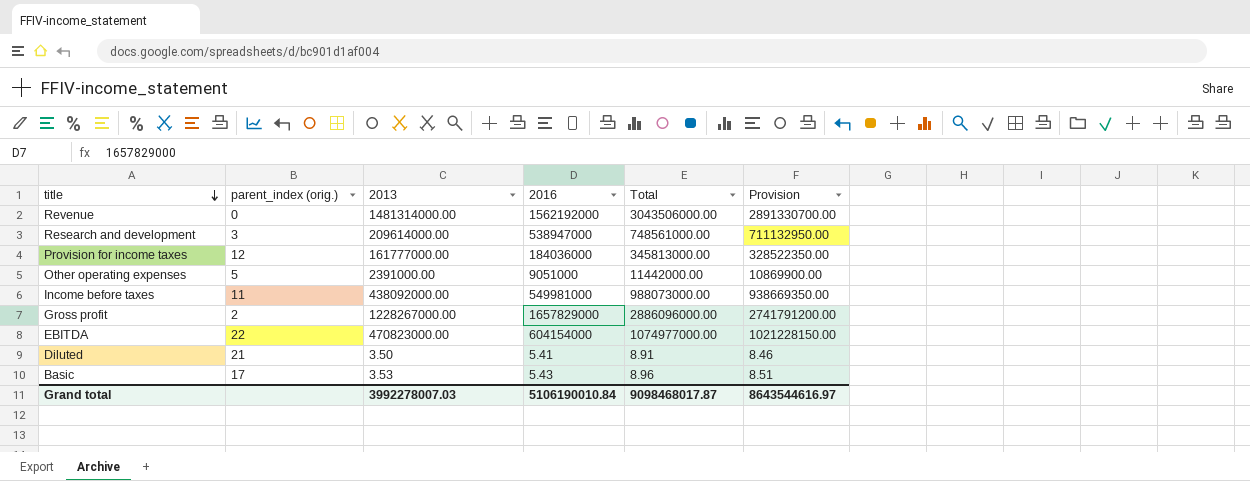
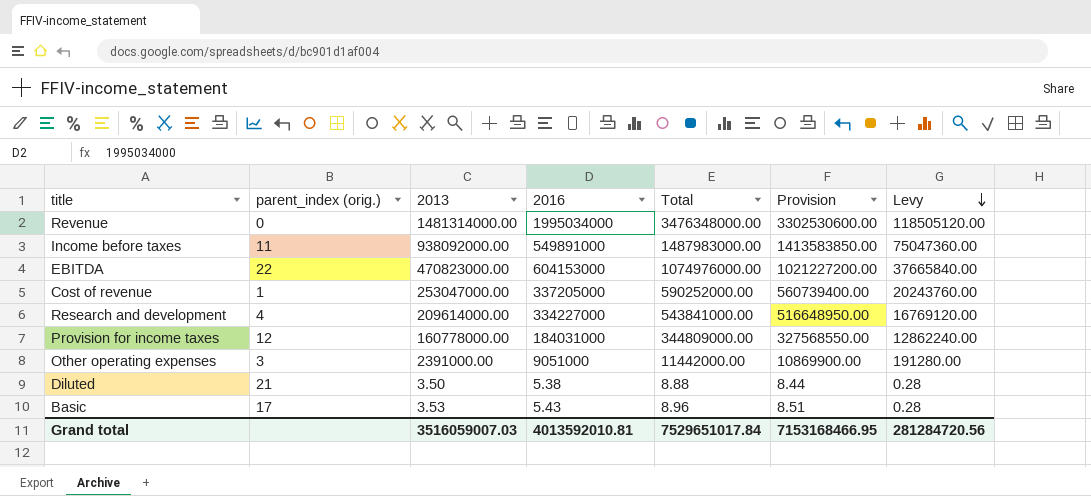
row order: title descending -> Levy descending
column Levy | formula: none -> [2013] * 0.08
row Gross profit: 2 | 1228267000.00 | 1657829000 | 2886096000.00 | 2741791200.00 -> none
Revenue | 2016: 1562192000 -> 1995034000
Revenue | Total: 3043506000.00 -> 3476348000.00
Revenue | Provision: 2891330700.00 -> 3302530600.00
Income before taxes | 2013: 438092000.00 -> 938092000.00
Income before taxes | 2016: 549981000 -> 549891000
Income before taxes | Total: 988073000.00 -> 1487983000.00
Income before taxes | Provision: 938669350.00 -> 1413583850.00
EBITDA | 2016: 604154000 -> 604153000
EBITDA | Total: 1074977000.00 -> 1074976000.00
EBITDA | Provision: 1021228150.00 -> 1021227200.00
row Cost of revenue: none -> 1 | 253047000.00 | 337205000 | 590252000.00 | 560739400.00 | 20243760.00
Research and development | parent_index (orig.): 3 -> 4
Research and development | 2016: 538947000 -> 334227000
Research and development | Total: 748561000.00 -> 543841000.00
Research and development | Provision: 711132950.00 -> 516648950.00
Provision for income taxes | 2013: 161777000.00 -> 160778000.00
Provision for income taxes | 2016: 184036000 -> 184031000
Provision for income taxes | Total: 345813000.00 -> 344809000.00
Provision for income taxes | Provision: 328522350.00 -> 327568550.00
Other operating expenses | parent_index (orig.): 5 -> 3
Diluted | 2016: 5.41 -> 5.38
Diluted | Total: 8.91 -> 8.88
Diluted | Provision: 8.46 -> 8.44
Grand total | 2013: 3992278007.03 -> 3516059007.03
Grand total | 2016: 5106190010.84 -> 4013592010.81
Grand total | Total: 9098468017.87 -> 7529651017.84
Grand total | Provision: 8643544616.97 -> 7153168466.95

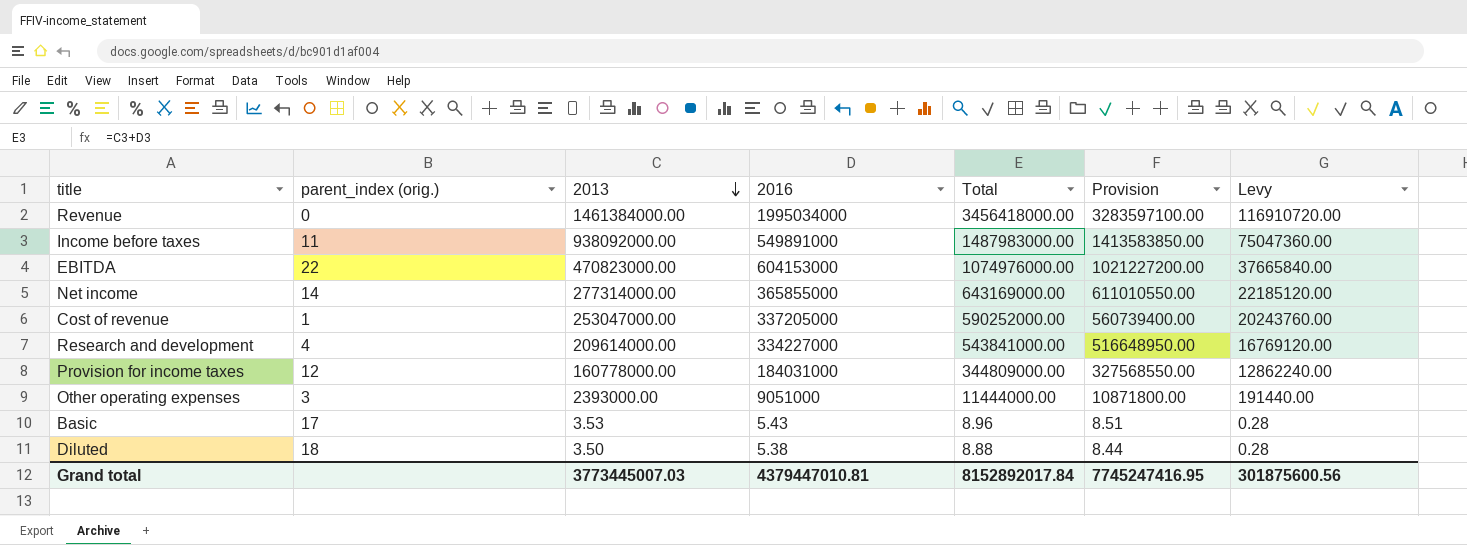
row order: Levy descending -> 2013 descending
Revenue | 2013: 1481314000.00 -> 1461384000.00
Revenue | Total: 3476348000.00 -> 3456418000.00
Revenue | Provision: 3302530600.00 -> 3283597100.00
Revenue | Levy: 118505120.00 -> 116910720.00
row Net income: none -> 14 | 277314000.00 | 365855000 | 643169000.00 | 611010550.00 | 22185120.00
Other operating expenses | 2013: 2391000.00 -> 2393000.00
Other operating expenses | Total: 11442000.00 -> 11444000.00
Other operating expenses | Provision: 10869900.00 -> 10871800.00
Other operating expenses | Levy: 191280.00 -> 191440.00
Diluted | parent_index (orig.): 21 -> 18
Grand total | 2013: 3516059007.03 -> 3773445007.03
Grand total | 2016: 4013592010.81 -> 4379447010.81
Grand total | Total: 7529651017.84 -> 8152892017.84
Grand total | Provision: 7153168466.95 -> 7745247416.95
Grand total | Levy: 281284720.56 -> 301875600.56

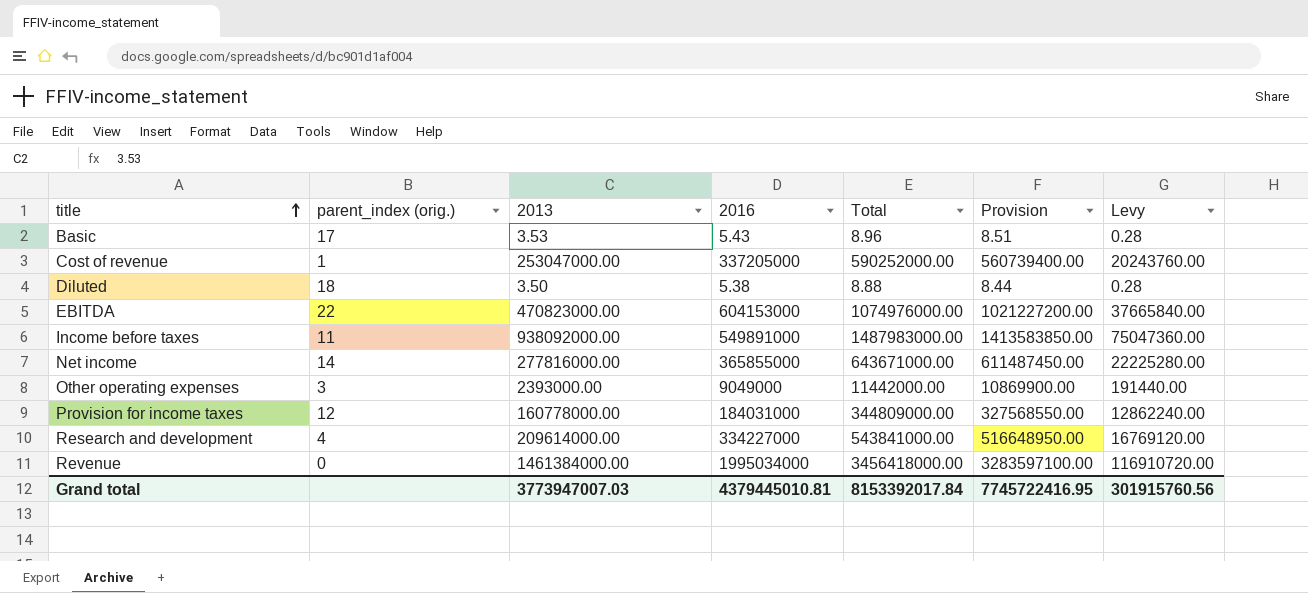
row order: 2013 descending -> title ascending
Net income | 2013: 277314000.00 -> 277816000.00
Net income | Total: 643169000.00 -> 643671000.00
Net income | Provision: 611010550.00 -> 611487450.00
Net income | Levy: 22185120.00 -> 22225280.00
Other operating expenses | 2016: 9051000 -> 9049000
Other operating expenses | Total: 11444000.00 -> 11442000.00
Other operating expenses | Provision: 10871800.00 -> 10869900.00
Grand total | 2013: 3773445007.03 -> 3773947007.03
Grand total | 2016: 4379447010.81 -> 4379445010.81
Grand total | Total: 8152892017.84 -> 8153392017.84
Grand total | Provision: 7745247416.95 -> 7745722416.95
Grand total | Levy: 301875600.56 -> 301915760.56

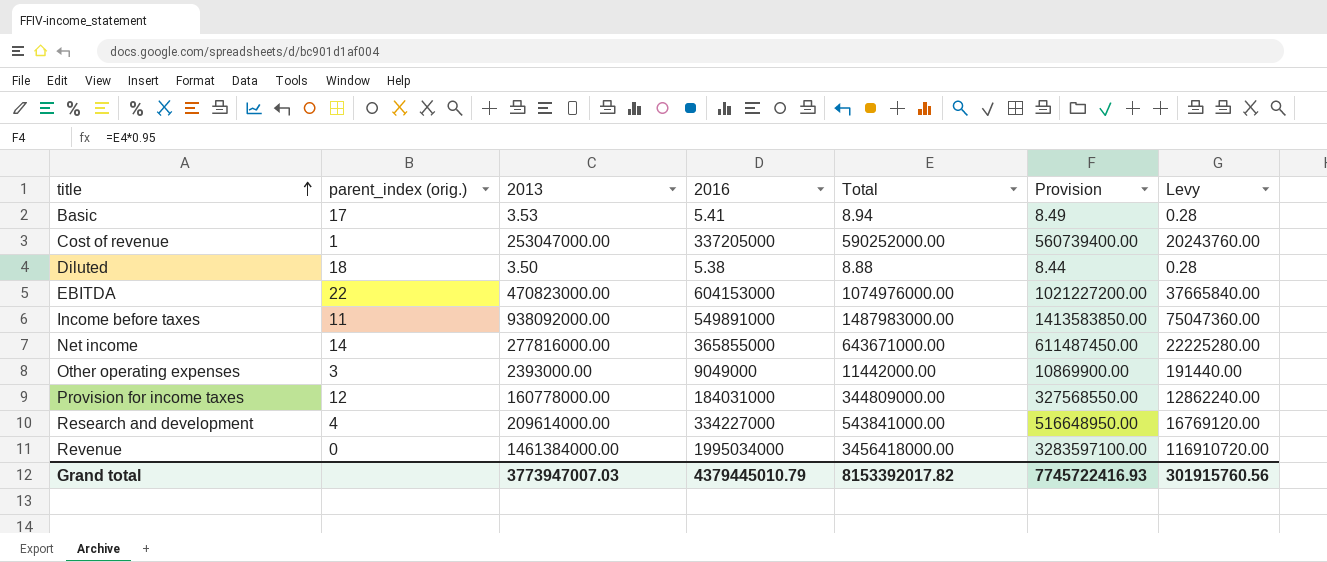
Basic | 2016: 5.43 -> 5.41
Basic | Total: 8.96 -> 8.94
Basic | Provision: 8.51 -> 8.49
Grand total | 2016: 4379445010.81 -> 4379445010.79
Grand total | Total: 8153392017.84 -> 8153392017.82
Grand total | Provision: 7745722416.95 -> 7745722416.93

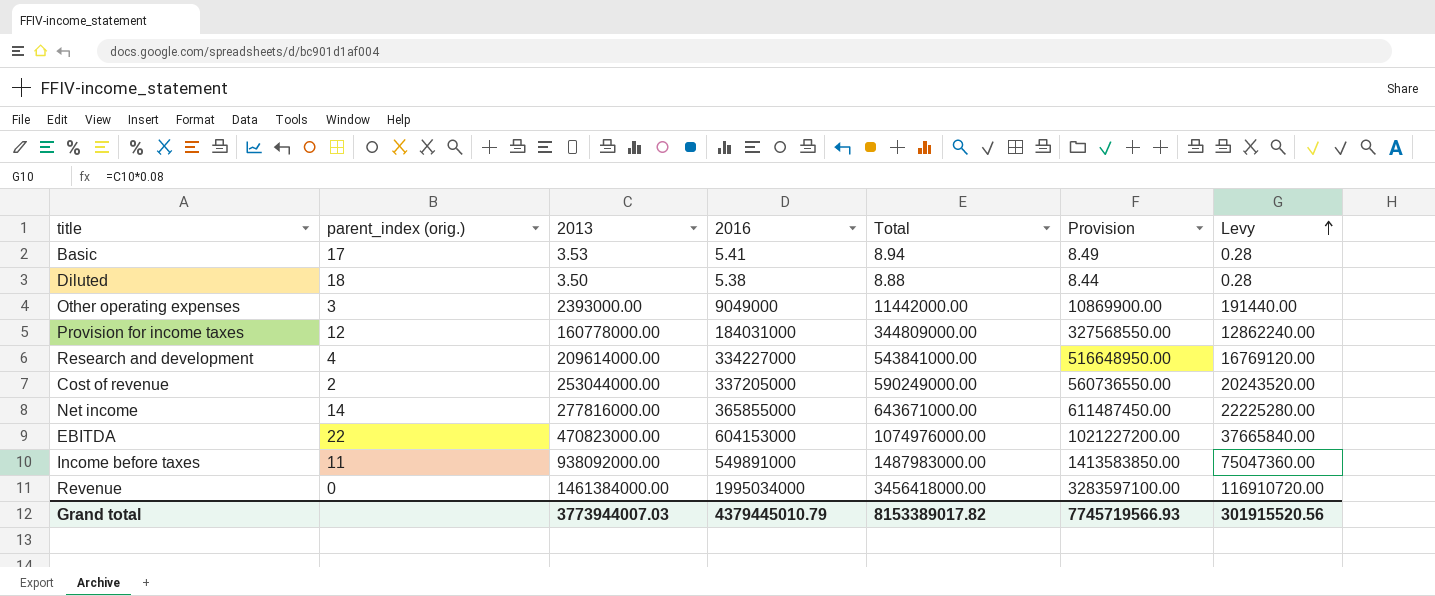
row order: title ascending -> Levy ascending
Cost of revenue | parent_index (orig.): 1 -> 2
Cost of revenue | 2013: 253047000.00 -> 253044000.00
Cost of revenue | Total: 590252000.00 -> 590249000.00
Cost of revenue | Provision: 560739400.00 -> 560736550.00
Cost of revenue | Levy: 20243760.00 -> 20243520.00
Grand total | 2013: 3773947007.03 -> 3773944007.03
Grand total | Total: 8153392017.82 -> 8153389017.82
Grand total | Provision: 7745722416.93 -> 7745719566.93
Grand total | Levy: 301915760.56 -> 301915520.56

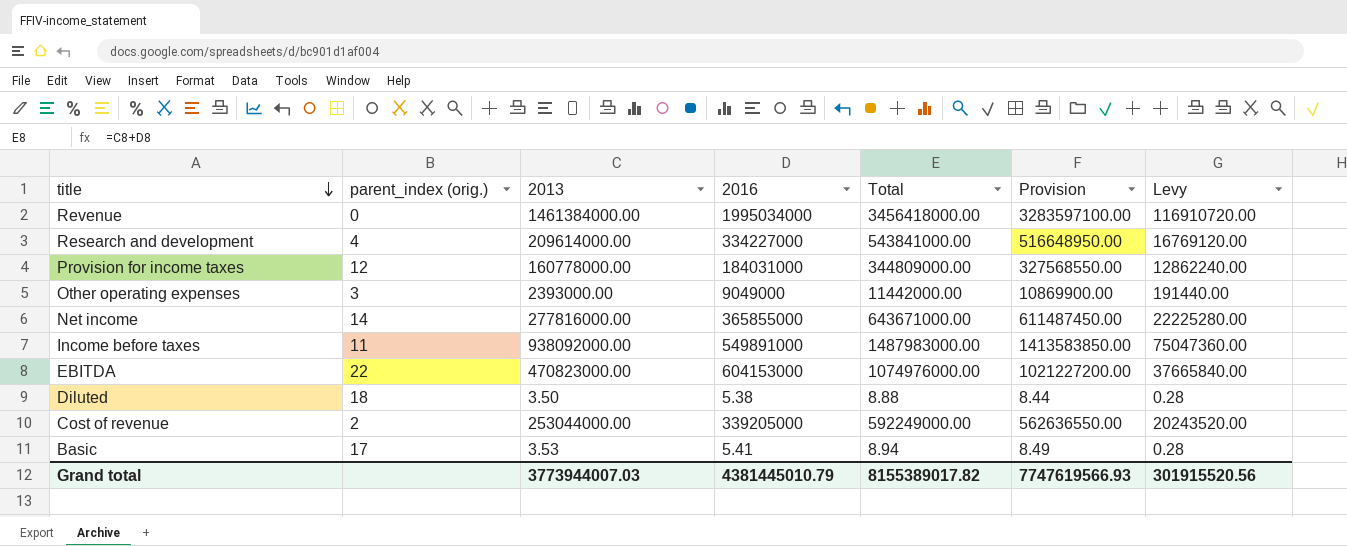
row order: Levy ascending -> title descending
Cost of revenue | 2016: 337205000 -> 339205000
Cost of revenue | Total: 590249000.00 -> 592249000.00
Cost of revenue | Provision: 560736550.00 -> 562636550.00
Grand total | 2016: 4379445010.79 -> 4381445010.79
Grand total | Total: 8153389017.82 -> 8155389017.82
Grand total | Provision: 7745719566.93 -> 7747619566.93

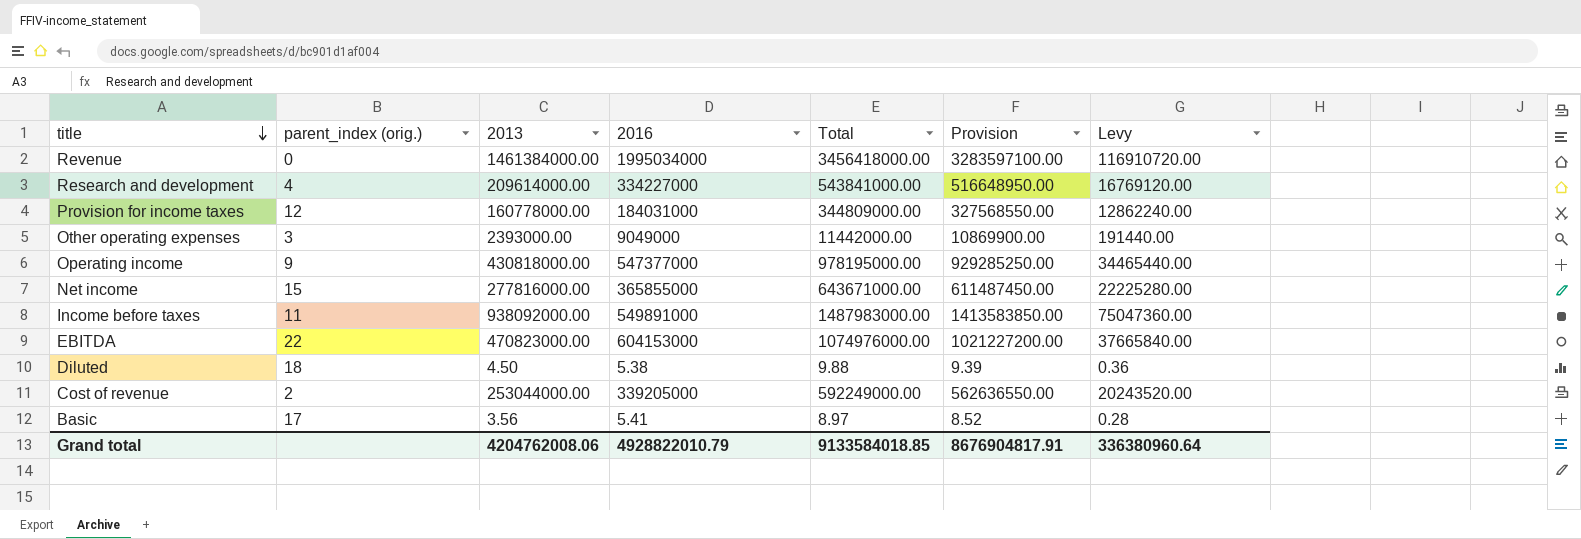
row Operating income: none -> 9 | 430818000.00 | 547377000 | 978195000.00 | 929285250.00 | 34465440.00
Net income | parent_index (orig.): 14 -> 15
Diluted | 2013: 3.50 -> 4.50
Diluted | Total: 8.88 -> 9.88
Diluted | Provision: 8.44 -> 9.39
Diluted | Levy: 0.28 -> 0.36
Basic | 2013: 3.53 -> 3.56
Basic | Total: 8.94 -> 8.97
Basic | Provision: 8.49 -> 8.52
Grand total | 2013: 3773944007.03 -> 4204762008.06
Grand total | 2016: 4381445010.79 -> 4928822010.79
Grand total | Total: 8155389017.82 -> 9133584018.85
Grand total | Provision: 7747619566.93 -> 8676904817.91
Grand total | Levy: 301915520.56 -> 336380960.64

